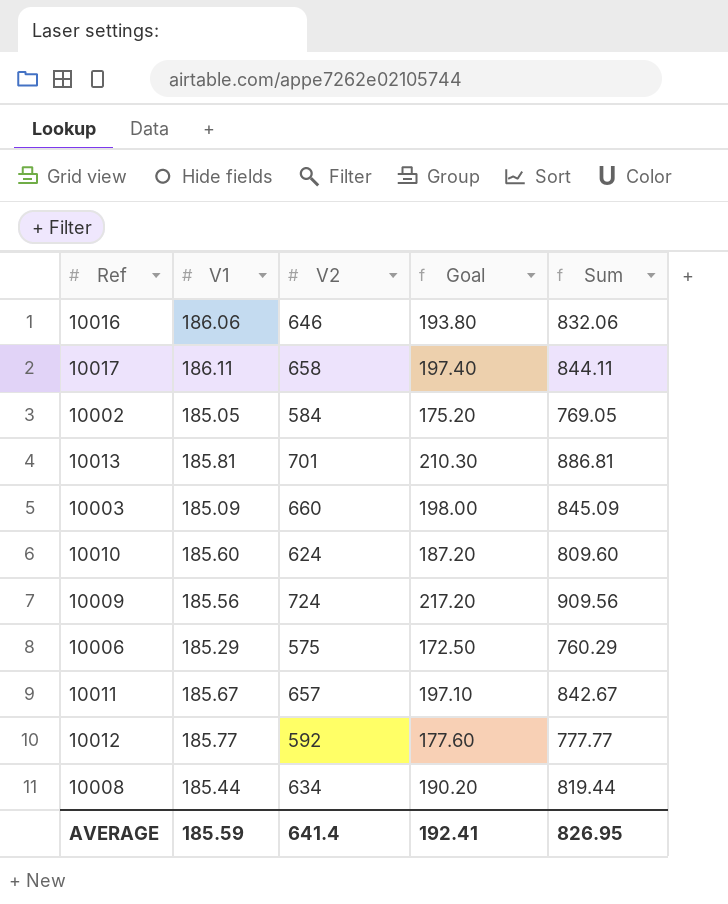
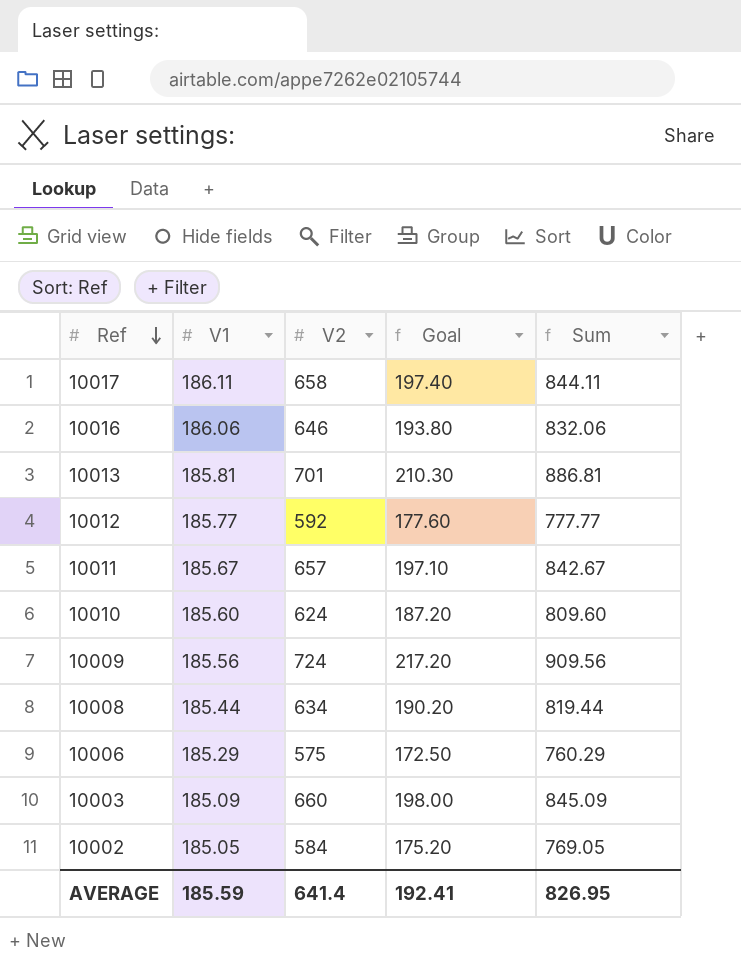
row order: none -> Ref descending

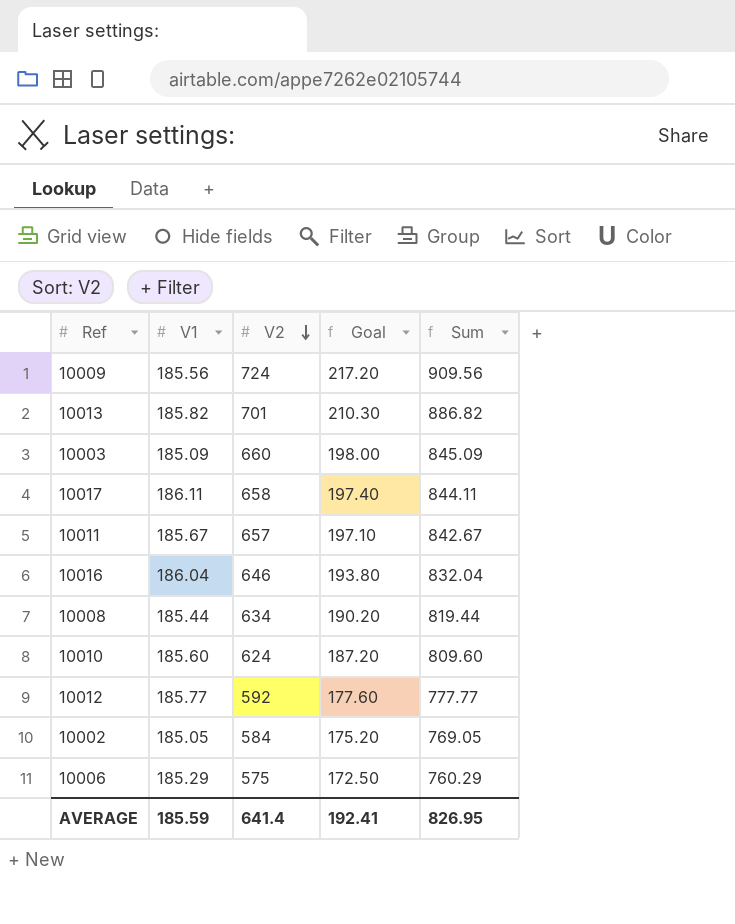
row order: Ref descending -> V2 descending
10013 | V1: 185.81 -> 185.82
10013 | Sum: 886.81 -> 886.82
10016 | V1: 186.06 -> 186.04
10016 | Sum: 832.06 -> 832.04

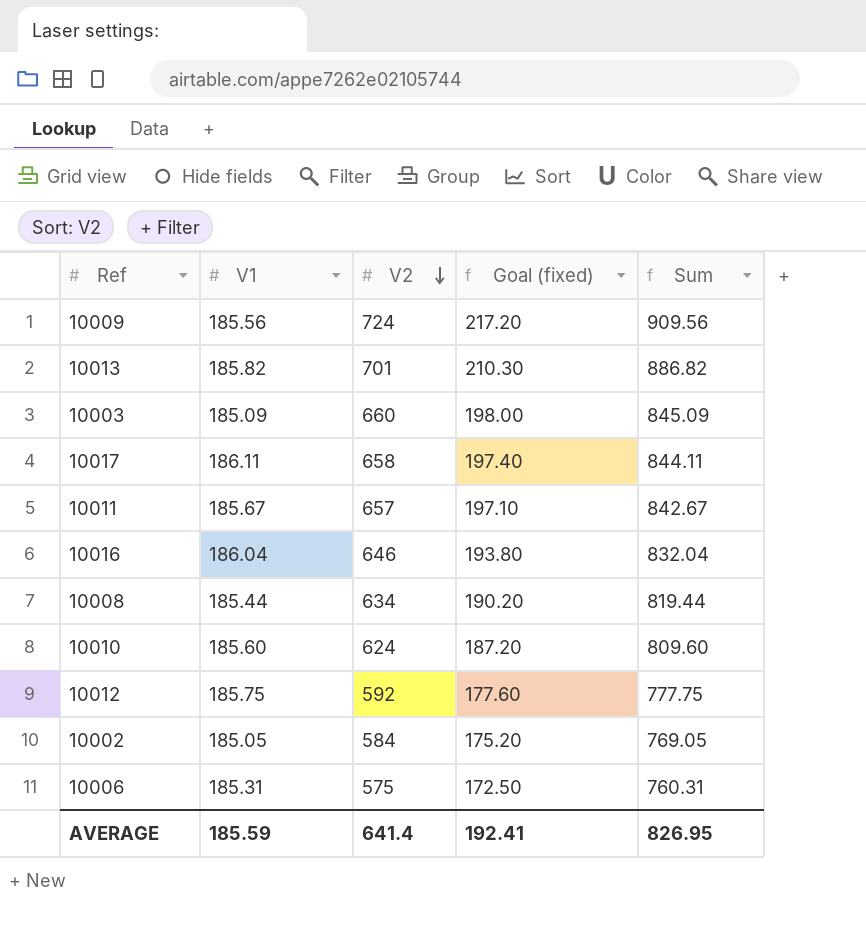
column name: Goal -> Goal (fixed)
10012 | V1: 185.77 -> 185.75
10012 | Sum: 777.77 -> 777.75
10006 | V1: 185.29 -> 185.31
10006 | Sum: 760.29 -> 760.31

